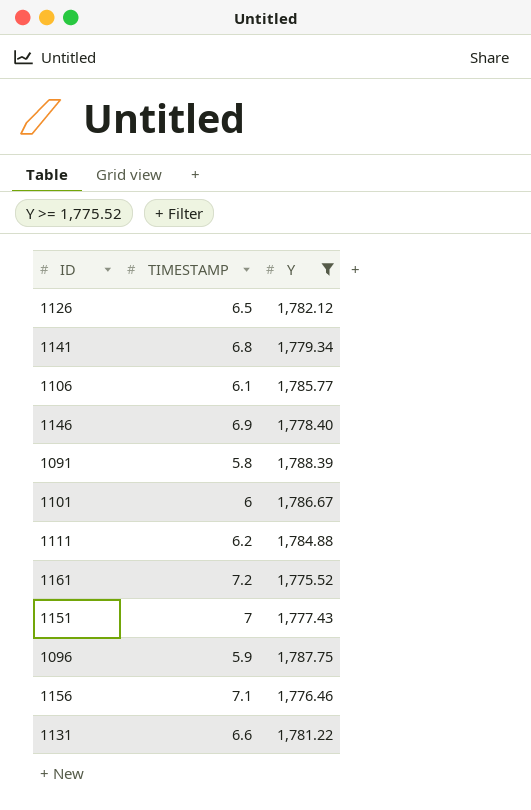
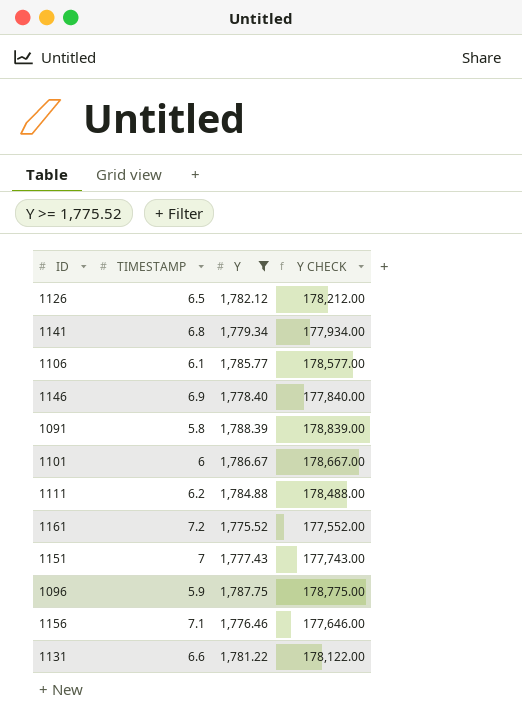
column Y CHECK | formula: none -> [Y] * 100

